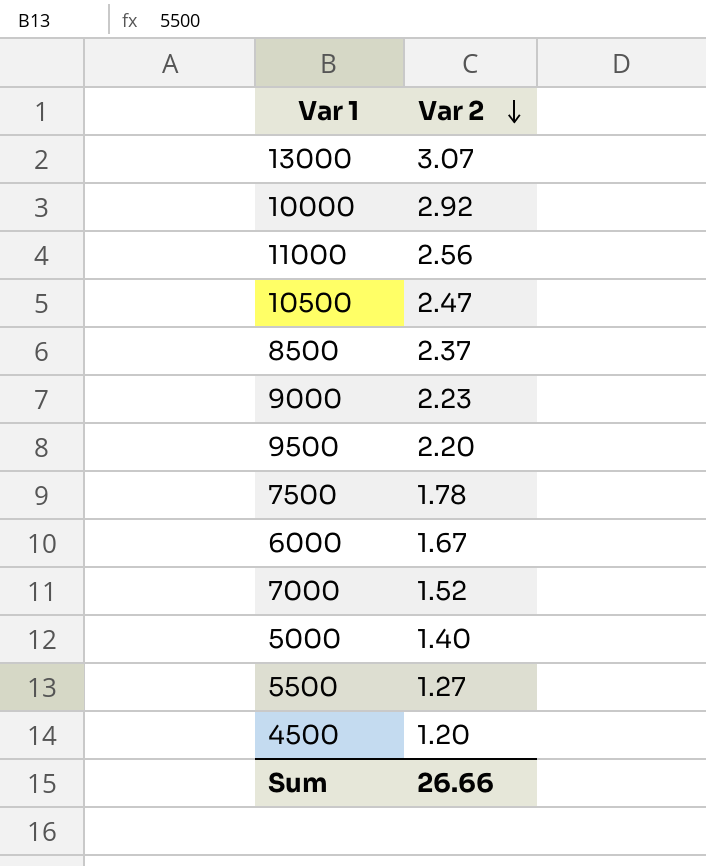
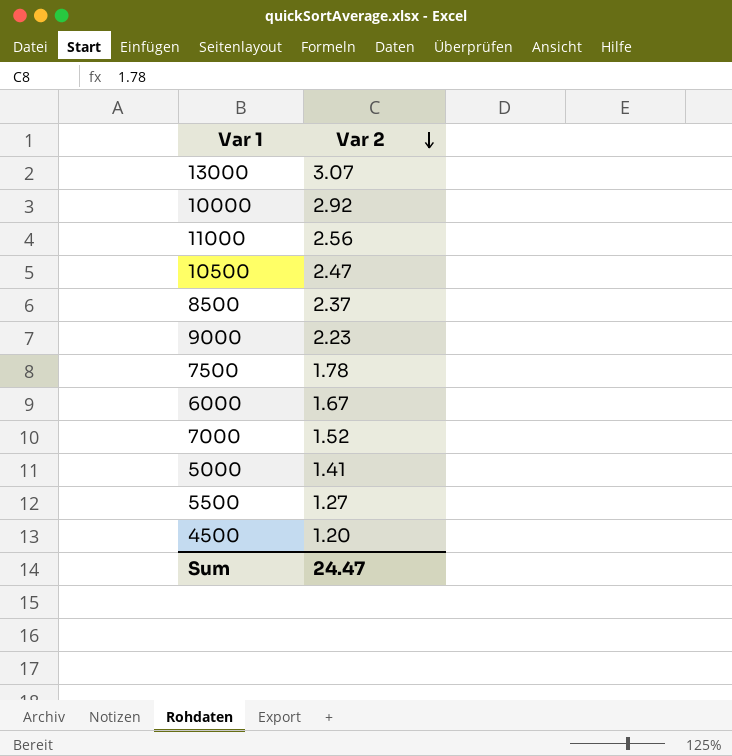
row 9500: 2.20 -> none
5000 | Var 2: 1.40 -> 1.41
Sum | Var 2: 26.66 -> 24.47

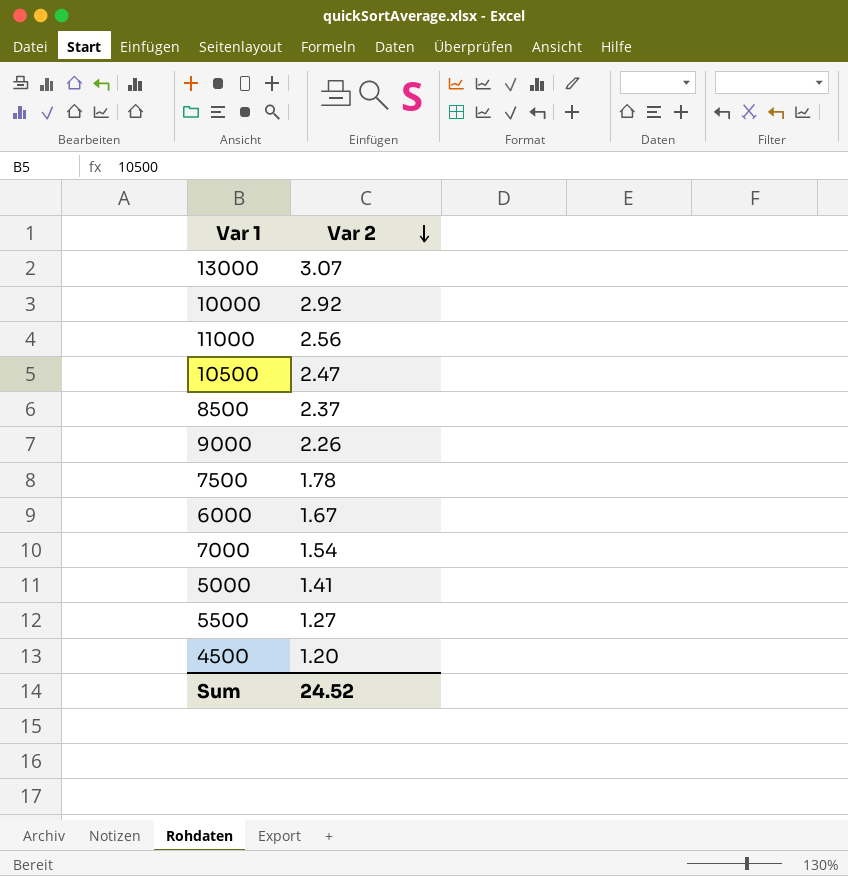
9000 | Var 2: 2.23 -> 2.26
7000 | Var 2: 1.52 -> 1.54
Sum | Var 2: 24.47 -> 24.52

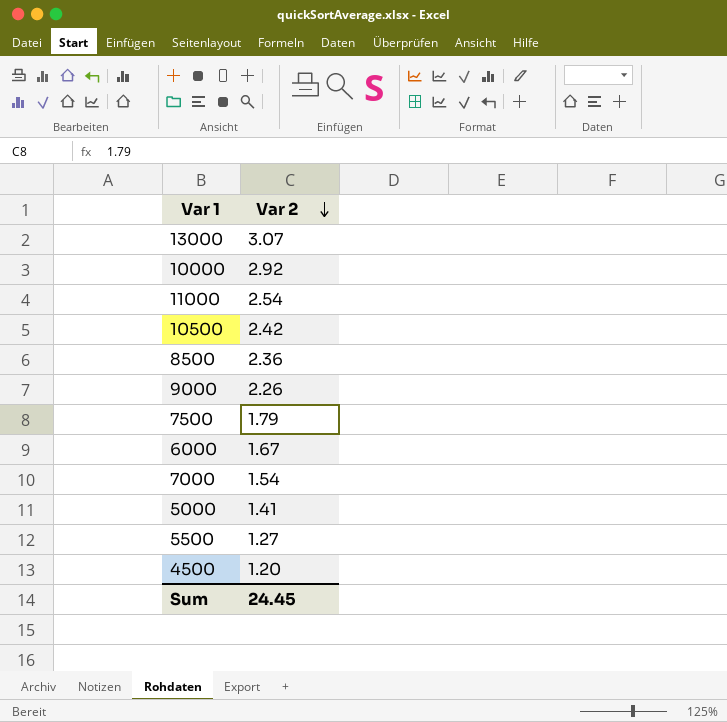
11000 | Var 2: 2.56 -> 2.54
10500 | Var 2: 2.47 -> 2.42
8500 | Var 2: 2.37 -> 2.36
7500 | Var 2: 1.78 -> 1.79
Sum | Var 2: 24.52 -> 24.45

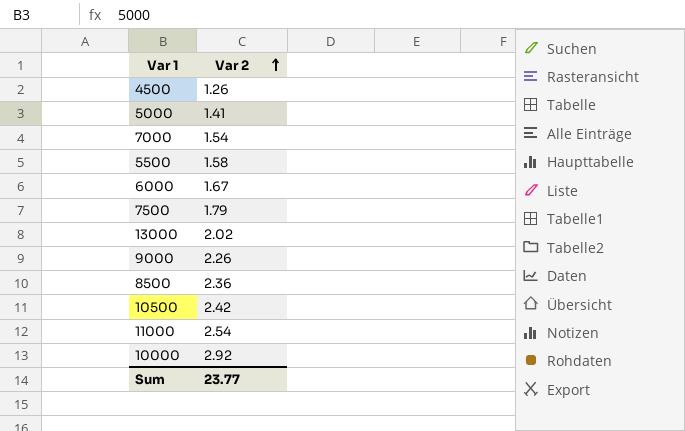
row order: Var 2 descending -> Var 2 ascending
4500 | Var 2: 1.20 -> 1.26
5500 | Var 2: 1.27 -> 1.58
13000 | Var 2: 3.07 -> 2.02
Sum | Var 2: 24.45 -> 23.77

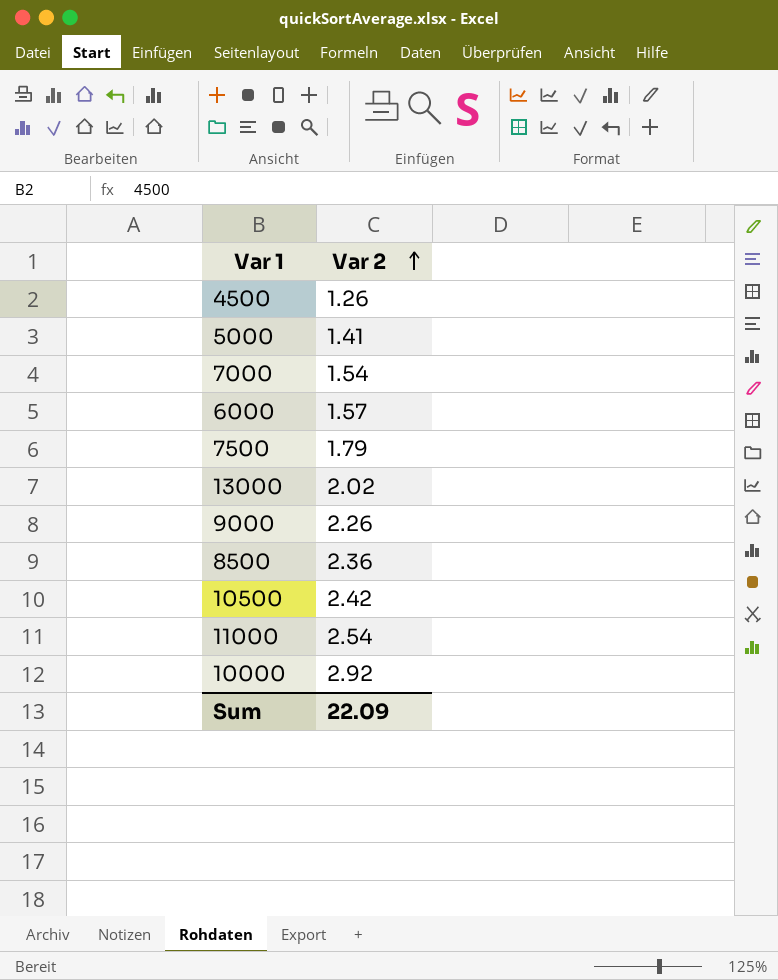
row 5500: 1.58 -> none
6000 | Var 2: 1.67 -> 1.57
Sum | Var 2: 23.77 -> 22.09

